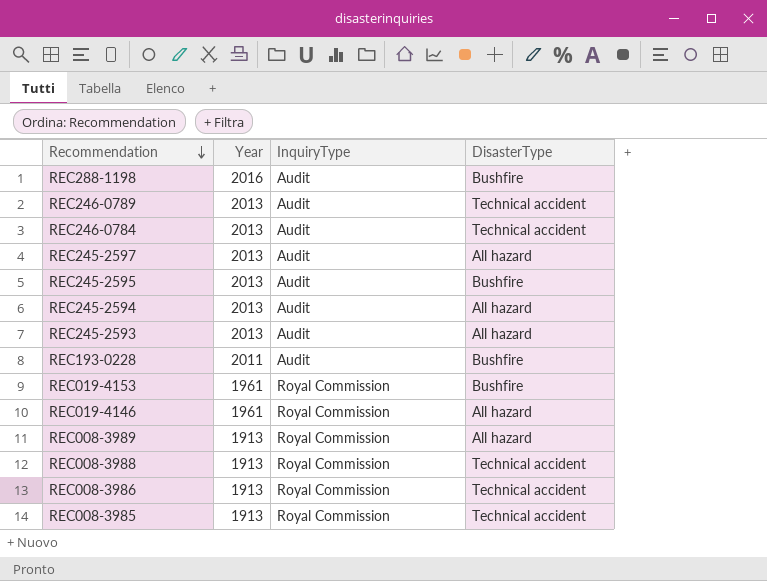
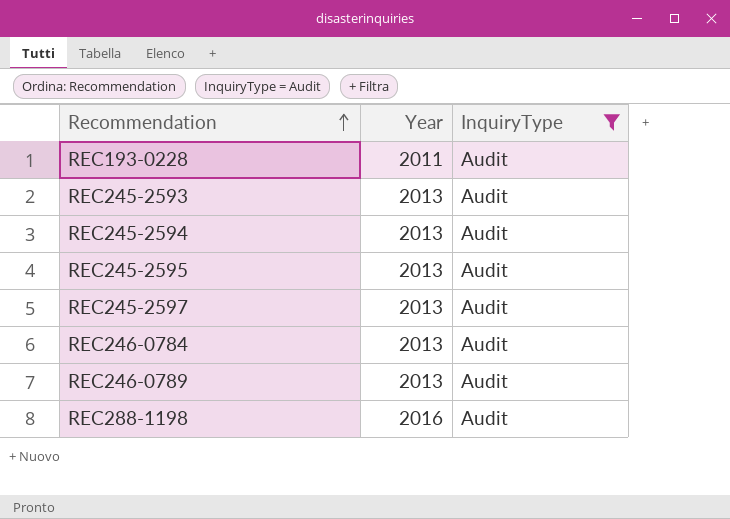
filter: none -> InquiryType = Audit
row order: Recommendation descending -> Recommendation ascending
column DisasterType | position: 4 -> none

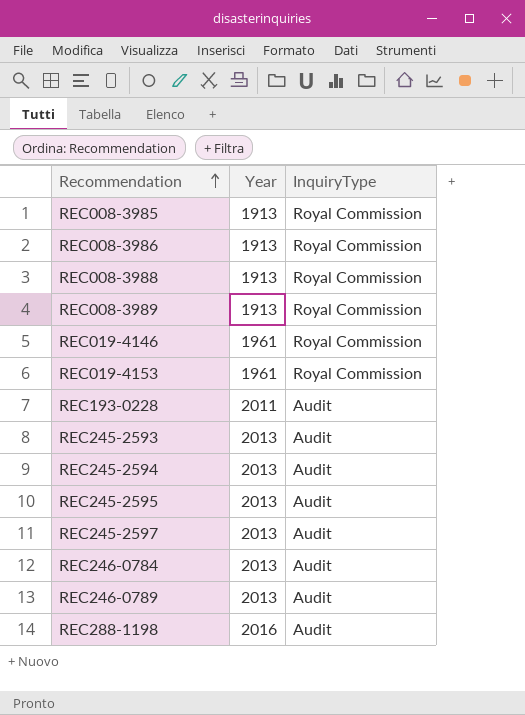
filter: InquiryType = Audit -> none

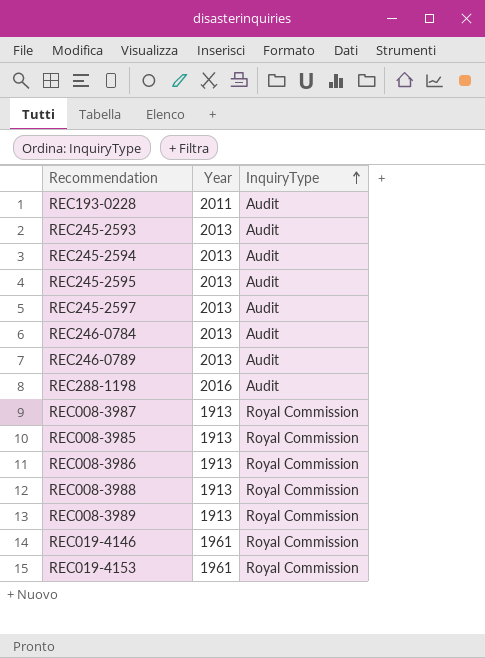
row order: Recommendation ascending -> InquiryType ascending
row REC008-3987: none -> 1913 | Royal Commission

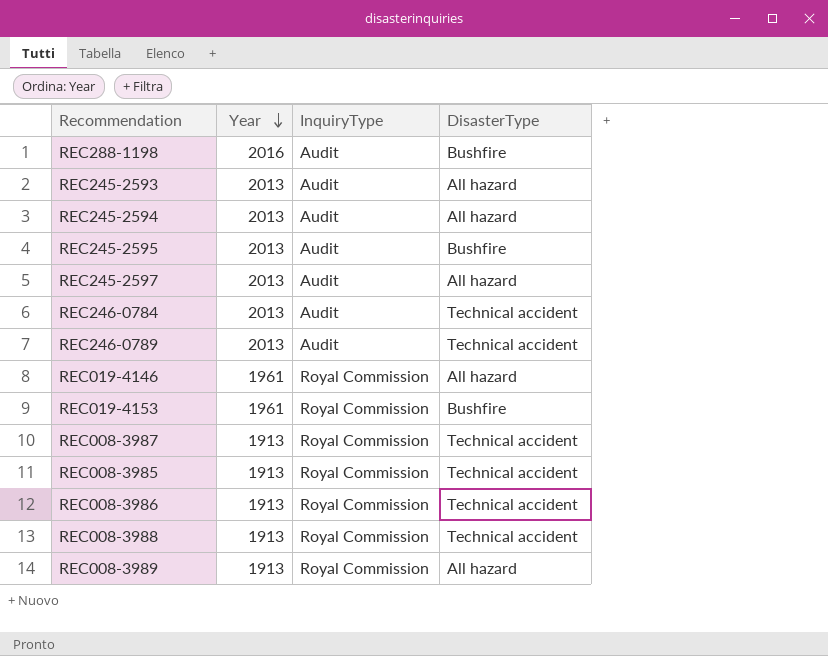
row order: InquiryType ascending -> Year descending
column DisasterType | position: none -> 4
row REC193-0228: 2011 | Audit -> none

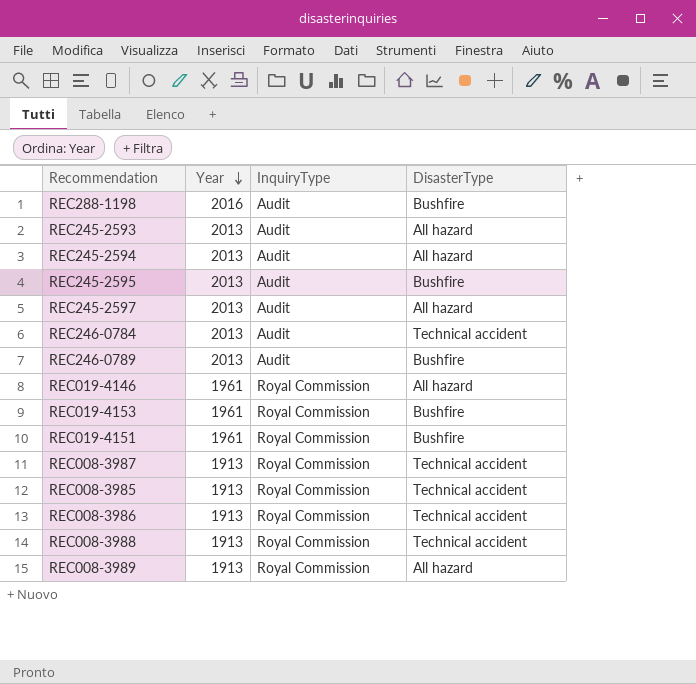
REC246-0789 | DisasterType: Technical accident -> Bushfire
row REC019-4151: none -> 1961 | Royal Commission | Bushfire

